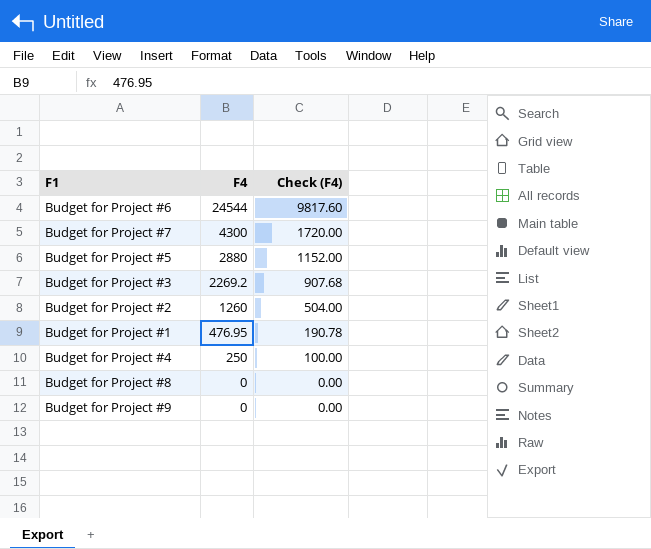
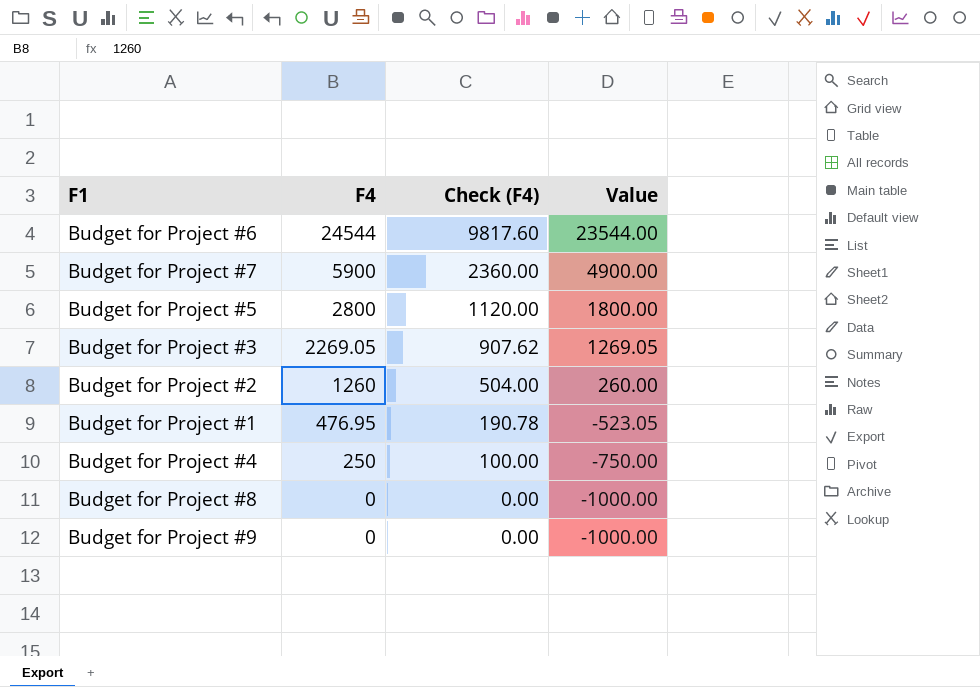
column Value | formula: none -> [F4] - 1000
Budget for Project #7 | F4: 4300 -> 5900
Budget for Project #7 | Check (F4): 1720.00 -> 2360.00
Budget for Project #5 | F4: 2880 -> 2800
Budget for Project #5 | Check (F4): 1152.00 -> 1120.00
Budget for Project #3 | F4: 2269.2 -> 2269.05
Budget for Project #3 | Check (F4): 907.68 -> 907.62

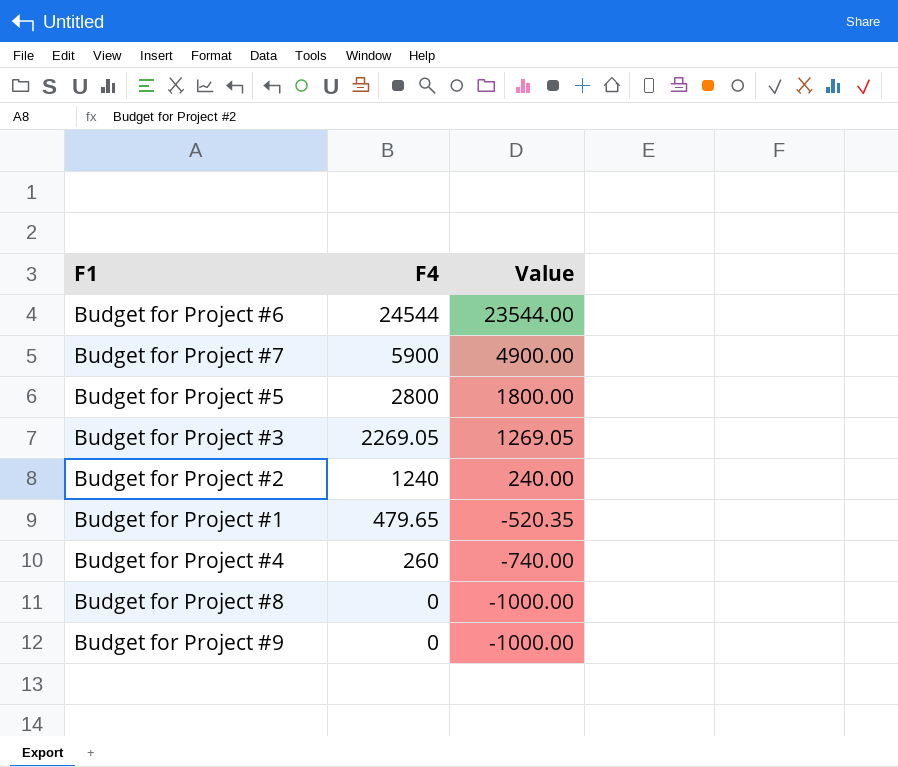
column Check (F4) | formula: [F4] * 0.4 -> none
Budget for Project #2 | F4: 1260 -> 1240
Budget for Project #2 | Value: 260.00 -> 240.00
Budget for Project #1 | F4: 476.95 -> 479.65
Budget for Project #1 | Value: -523.05 -> -520.35
Budget for Project #4 | F4: 250 -> 260
Budget for Project #4 | Value: -750.00 -> -740.00

